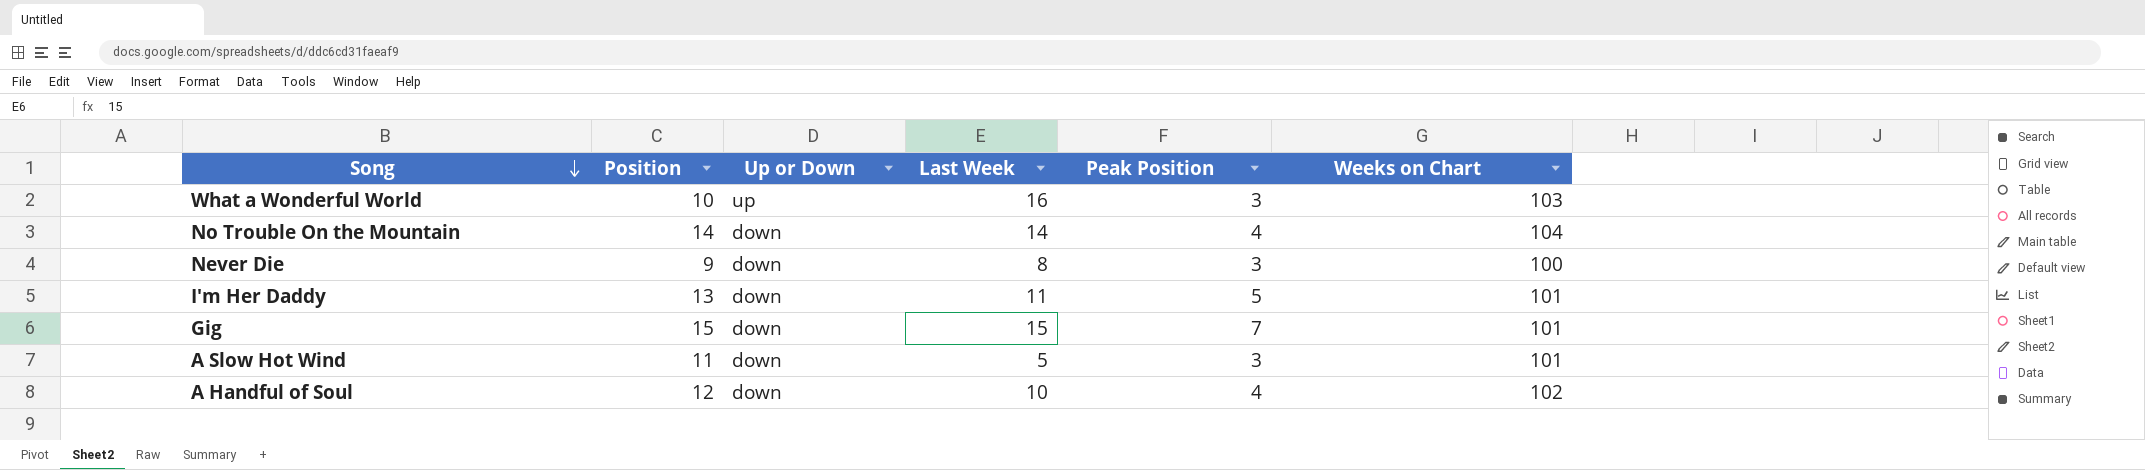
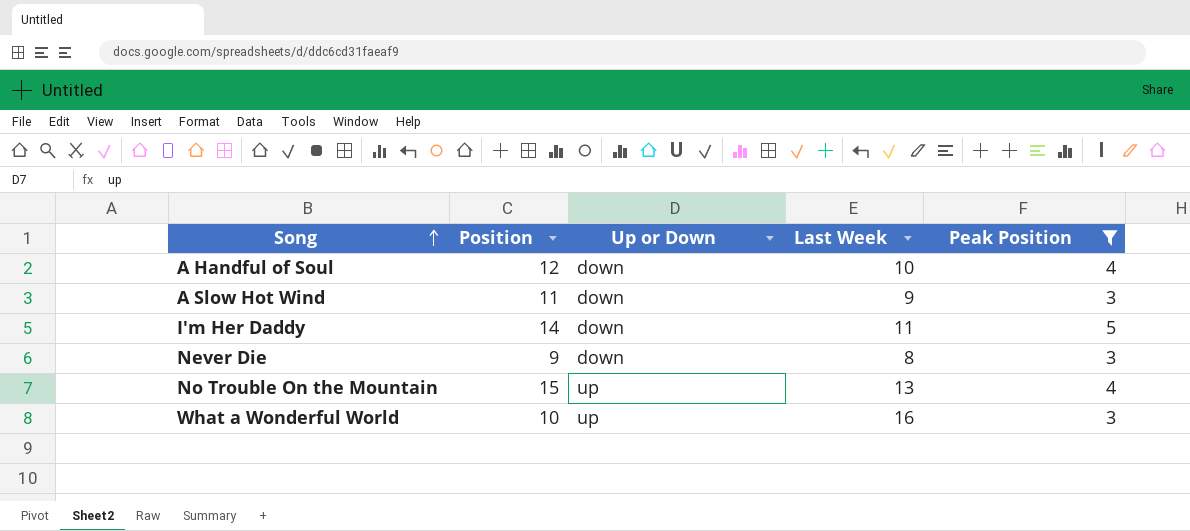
filter: none -> Peak Position != 7
row order: Song descending -> Song ascending
column Weeks on Chart | position: 6 -> none
A Slow Hot Wind | Last Week: 5 -> 9
I'm Her Daddy | Position: 13 -> 14
No Trouble On the Mountain | Position: 14 -> 15
No Trouble On the Mountain | Up or Down: down -> up
No Trouble On the Mountain | Last Week: 14 -> 13

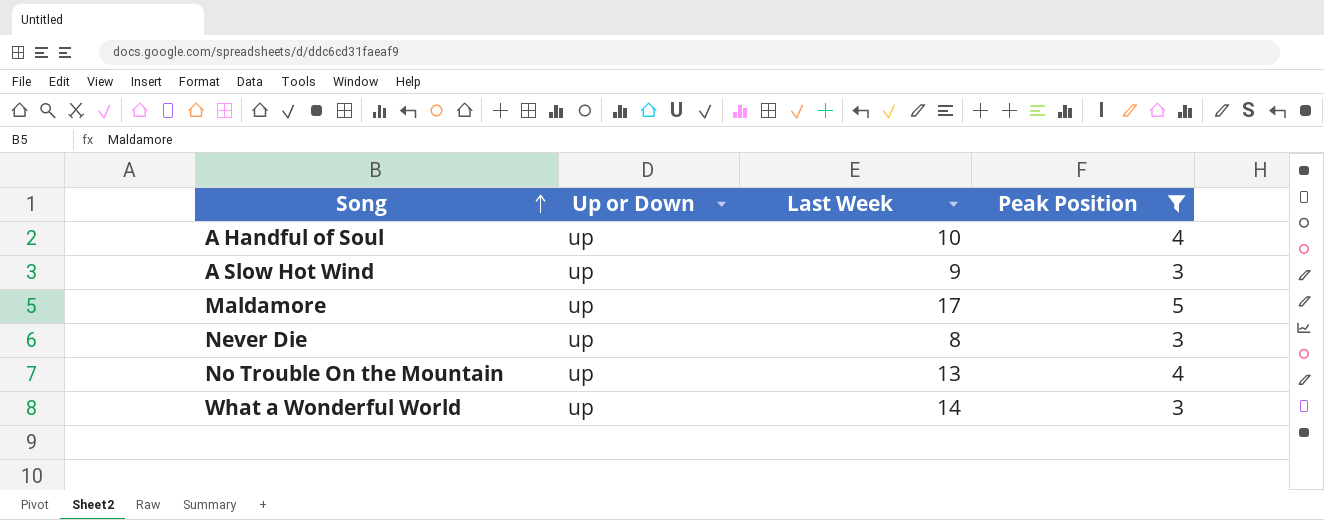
column Position | position: 2 -> none
row I'm Her Daddy: 14 | down | 11 | 5 -> none
A Handful of Soul | Up or Down: down -> up
A Slow Hot Wind | Up or Down: down -> up
row Maldamore: none -> up | 17 | 5
Never Die | Up or Down: down -> up
What a Wonderful World | Last Week: 16 -> 14

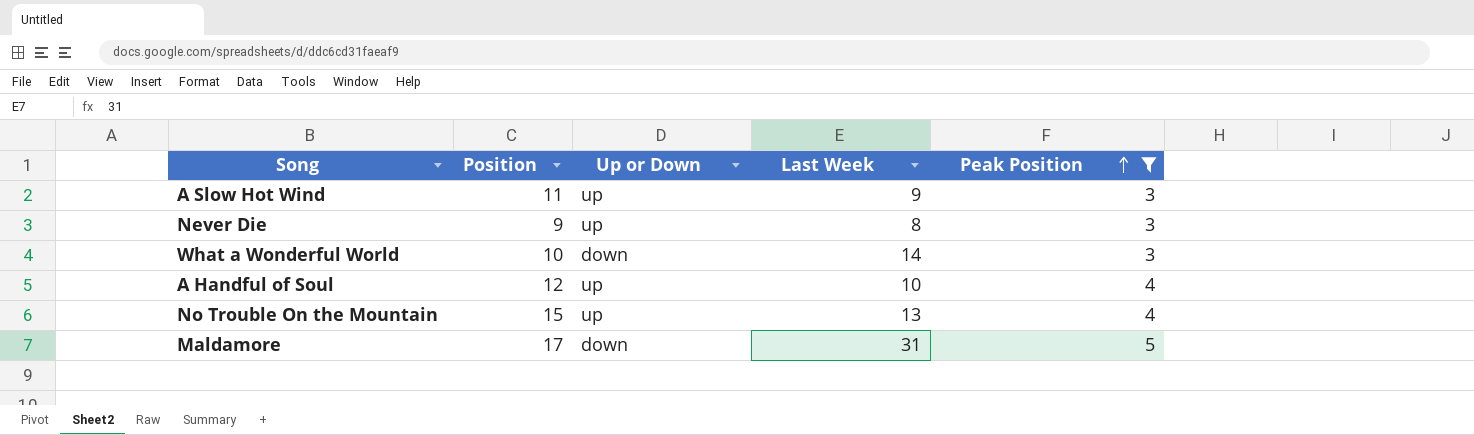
row order: Song ascending -> Peak Position ascending
column Position | position: none -> 2
What a Wonderful World | Up or Down: up -> down
Maldamore | Up or Down: up -> down
Maldamore | Last Week: 17 -> 31

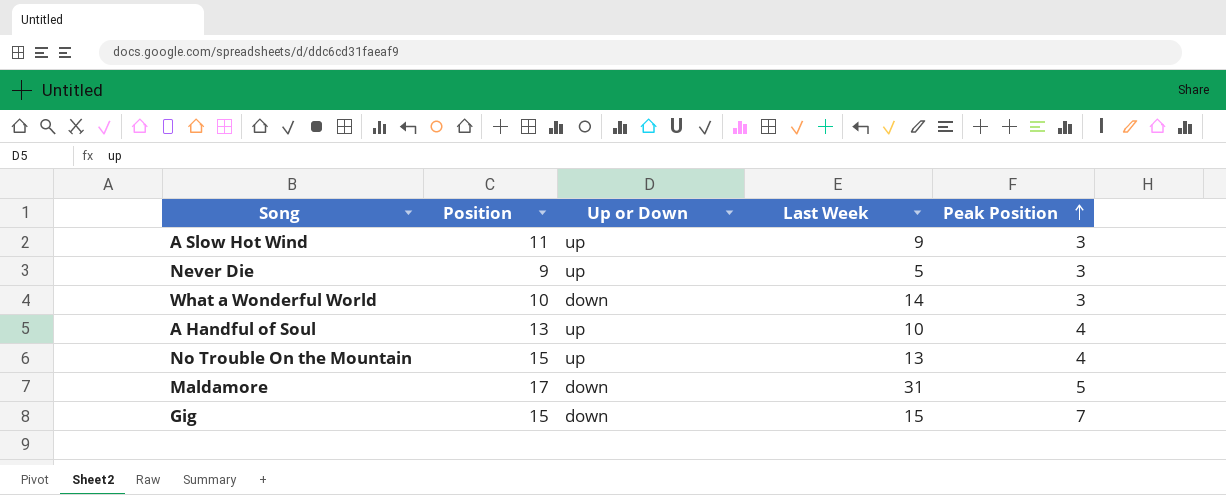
filter: Peak Position != 7 -> none
Never Die | Last Week: 8 -> 5
A Handful of Soul | Position: 12 -> 13

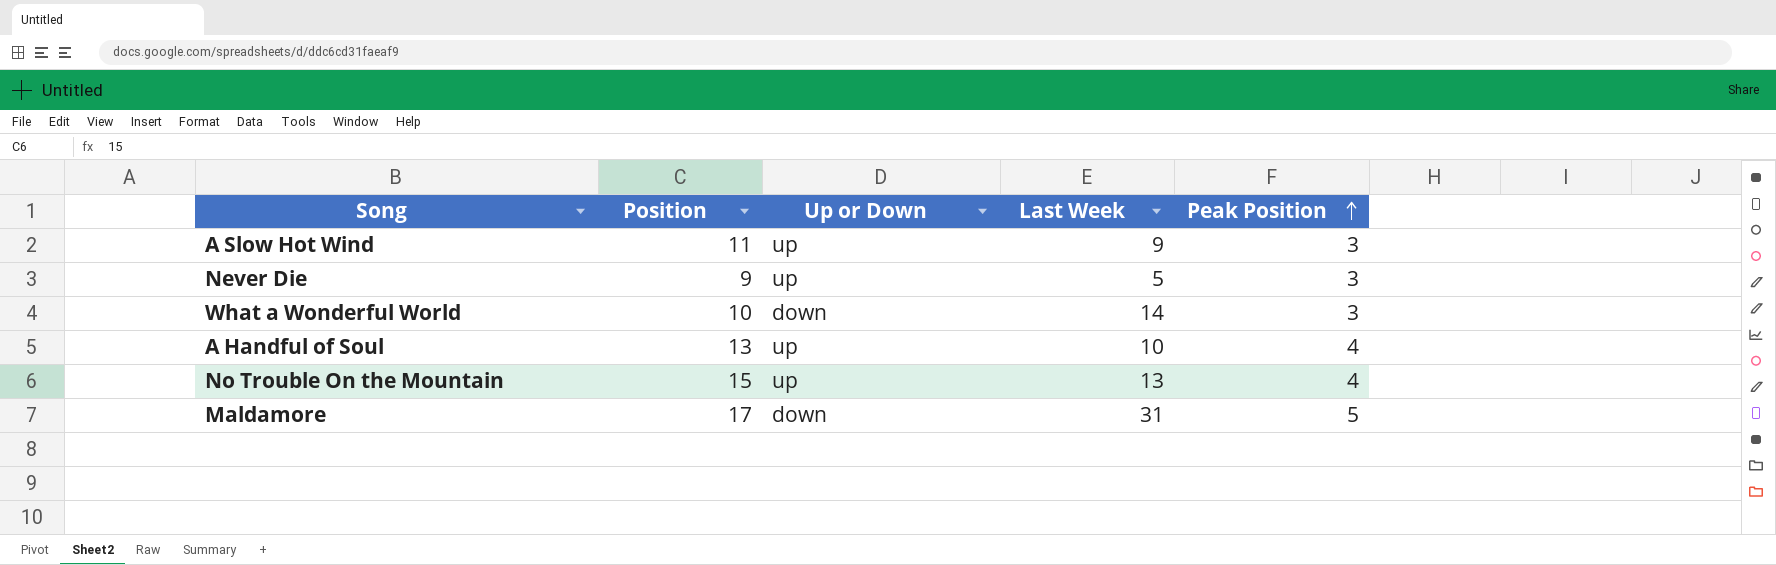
row Gig: 15 | down | 15 | 7 -> none

